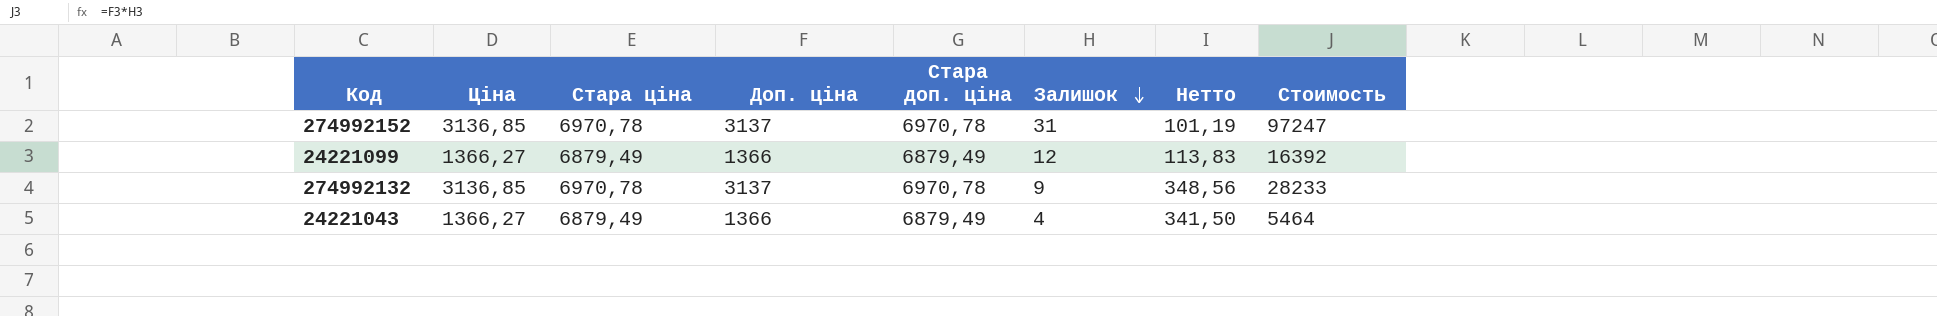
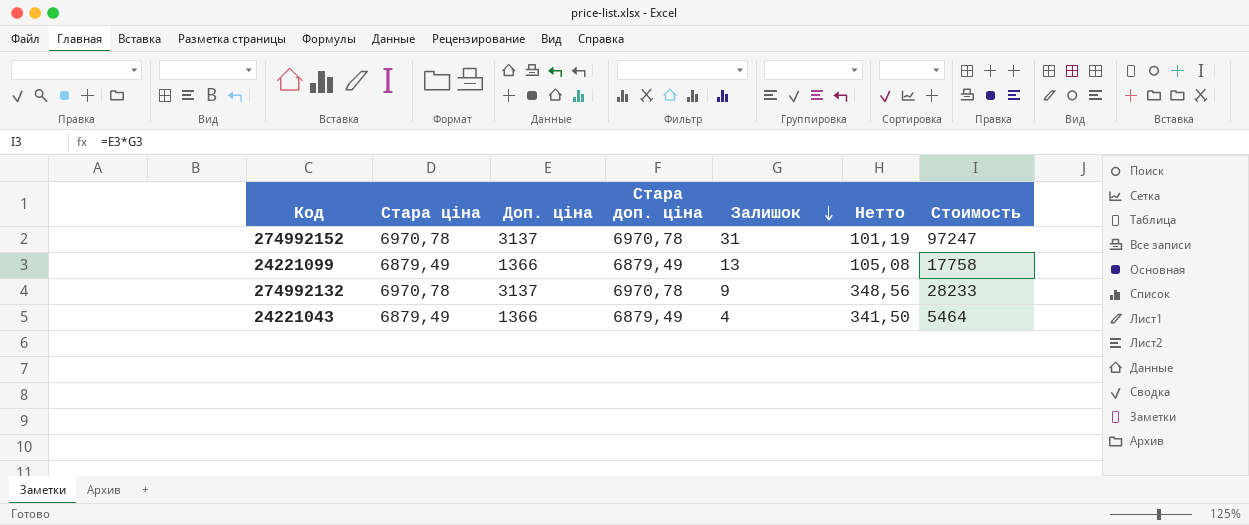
column Ціна | position: 2 -> none
24221099 | Залишок: 12 -> 13
24221099 | Нетто: 113,83 -> 105,08
24221099 | Стоимость: 16392 -> 17758

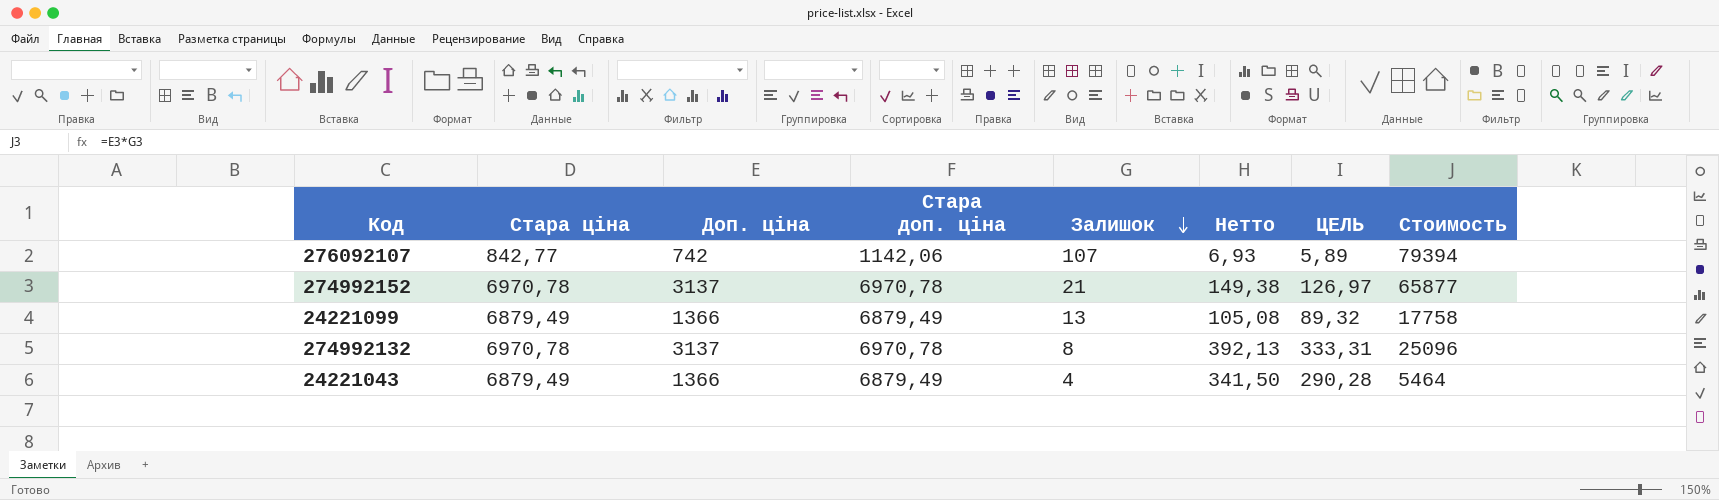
column ЦЕЛЬ | formula: none -> [Нетто] * 0,85
row 276092107: none -> 842,77 | 742 | 1142,06 | 107 | 6,93 | 5,89 | 79394
274992152 | Залишок: 31 -> 21
274992152 | Нетто: 101,19 -> 149,38
274992152 | Стоимость: 97247 -> 65877
274992132 | Залишок: 9 -> 8
274992132 | Нетто: 348,56 -> 392,13
274992132 | Стоимость: 28233 -> 25096

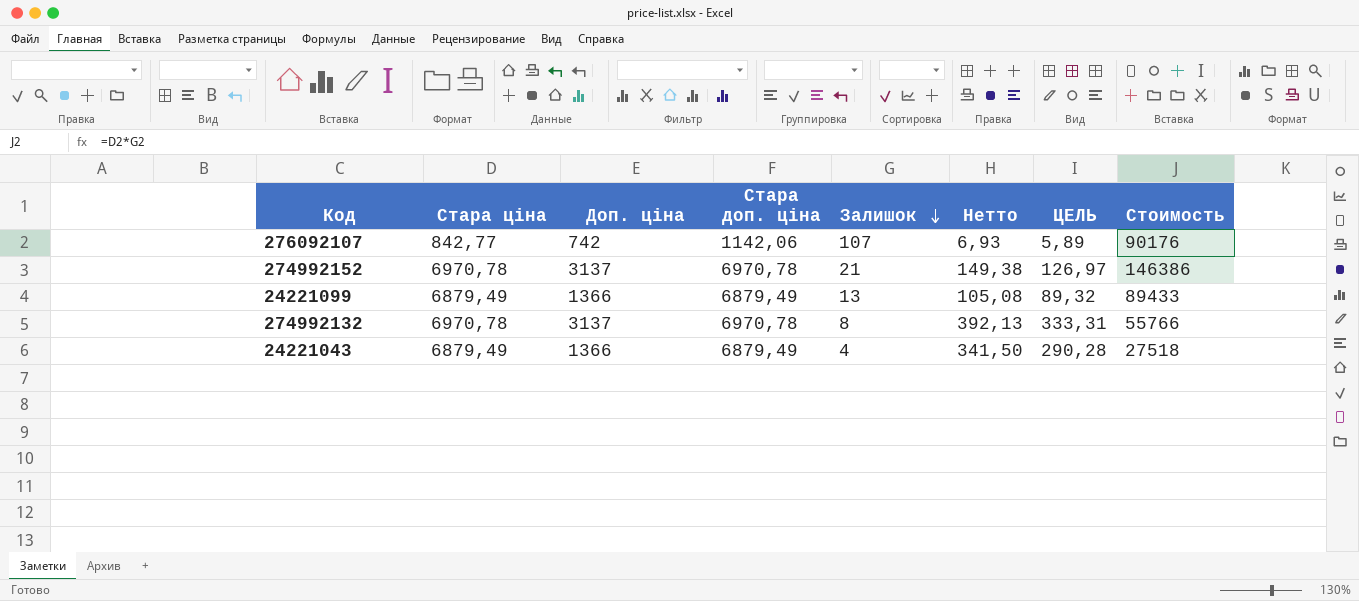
column Стоимость | formula: [Доп. ціна] * [Залишок] -> [Стара ціна] * [Залишок]

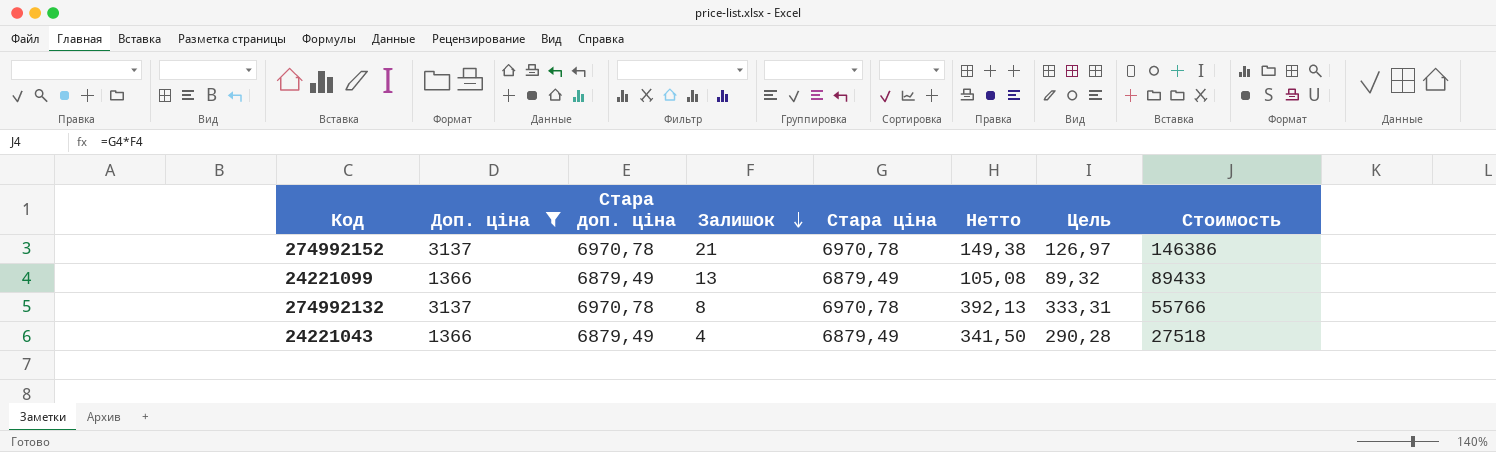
filter: none -> Доп. ціна != 742
column Стара ціна | position: 2 -> 5
column name: ЦЕЛЬ -> Цель

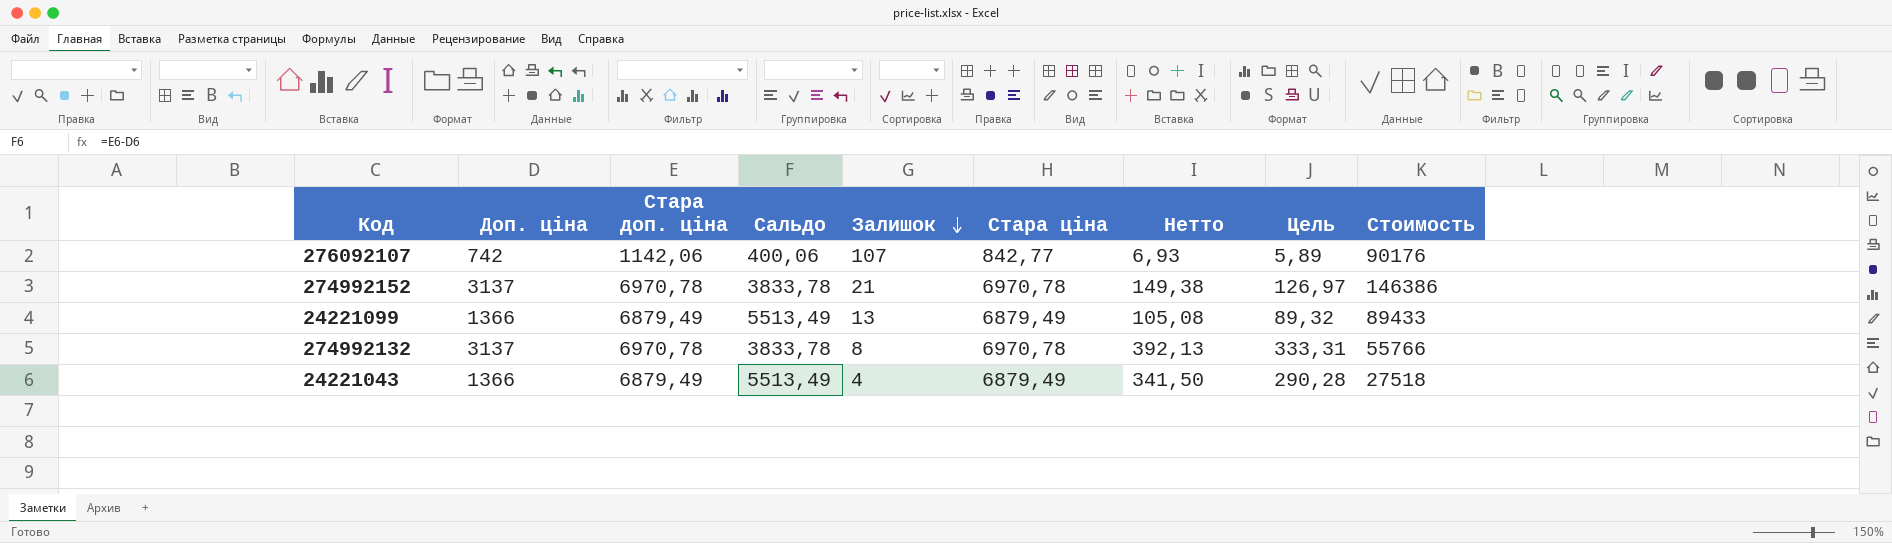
filter: Доп. ціна != 742 -> none
column Сальдо | formula: none -> [Стара доп. ціна] - [Доп. ціна]

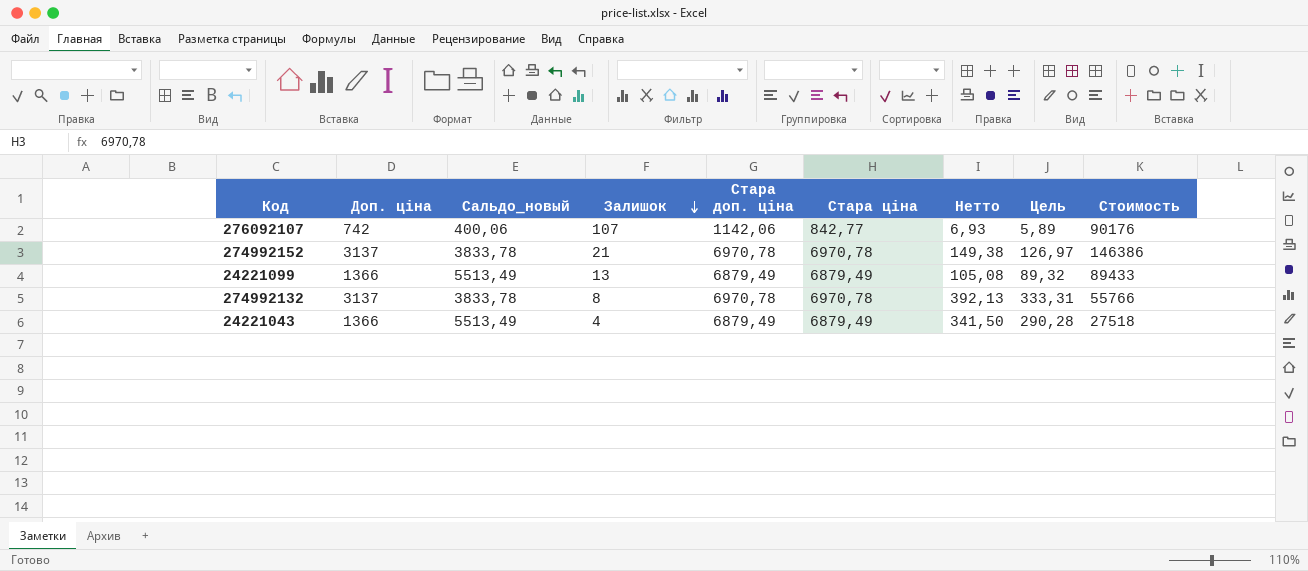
column name: Сальдо -> Сальдо_новый
column Стара доп. ціна | position: 3 -> 5

